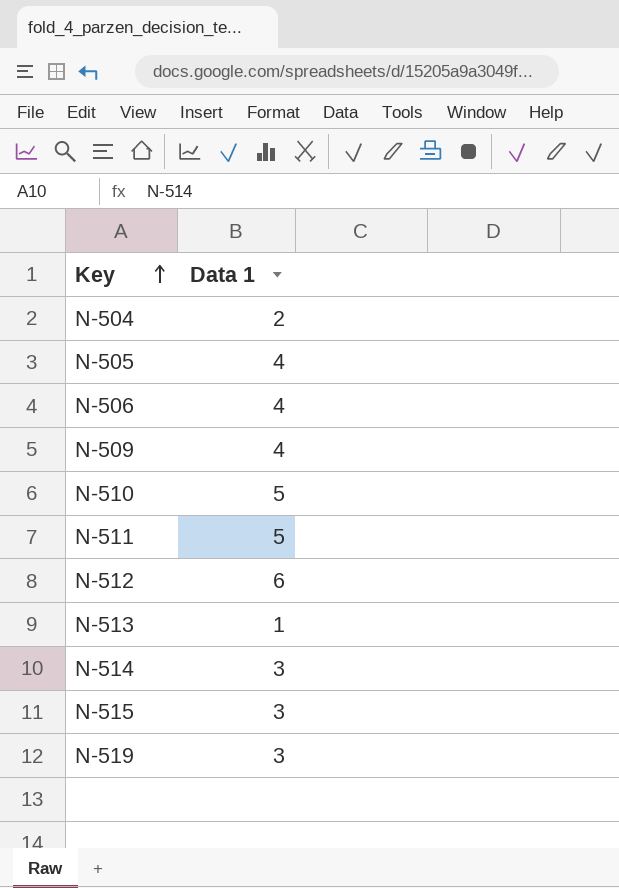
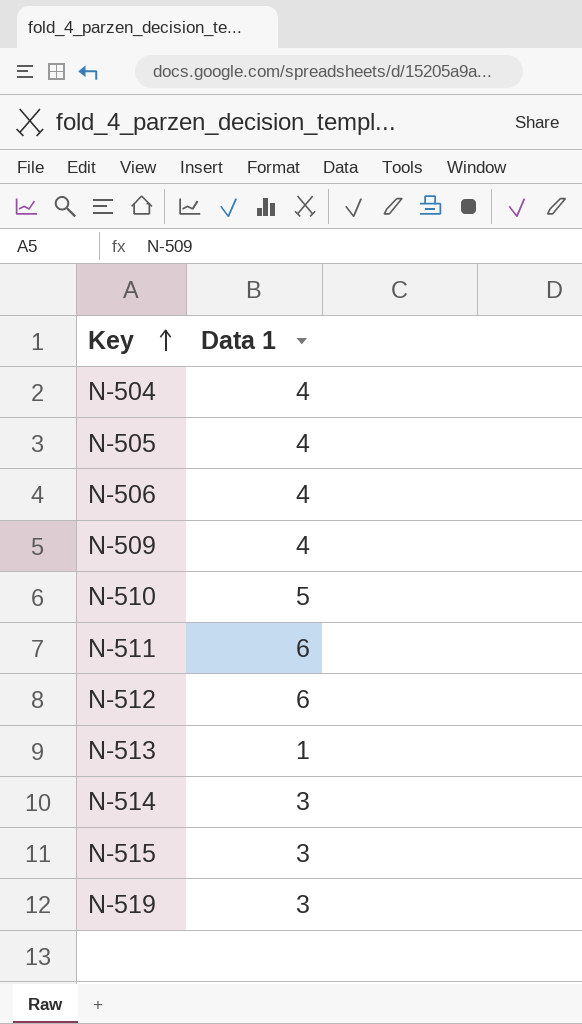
N-504 | Data 1: 2 -> 4
N-511 | Data 1: 5 -> 6

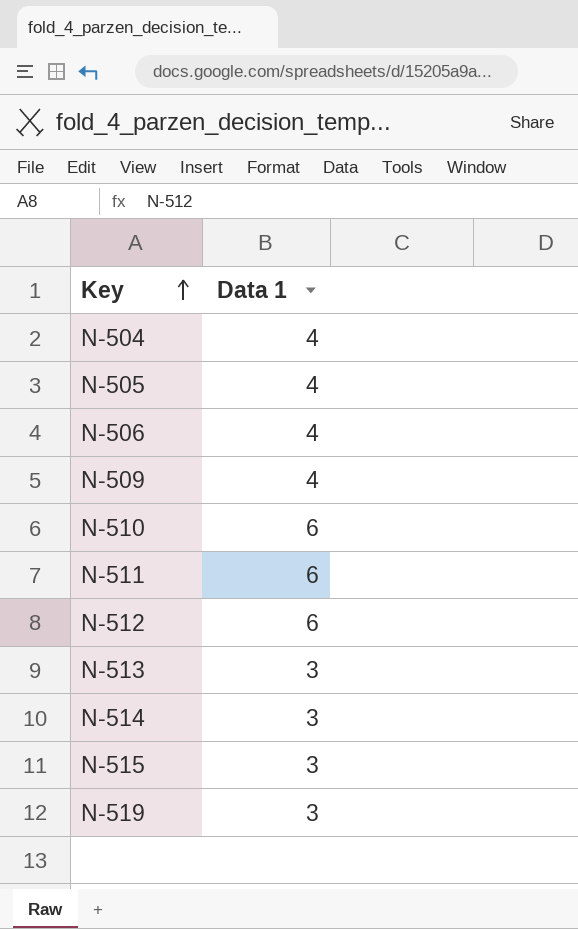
N-510 | Data 1: 5 -> 6
N-513 | Data 1: 1 -> 3

